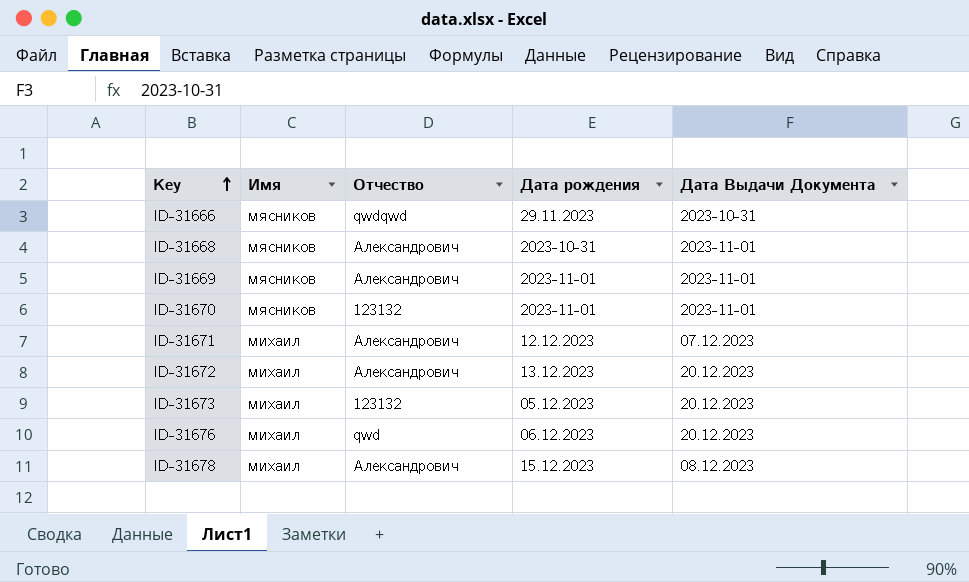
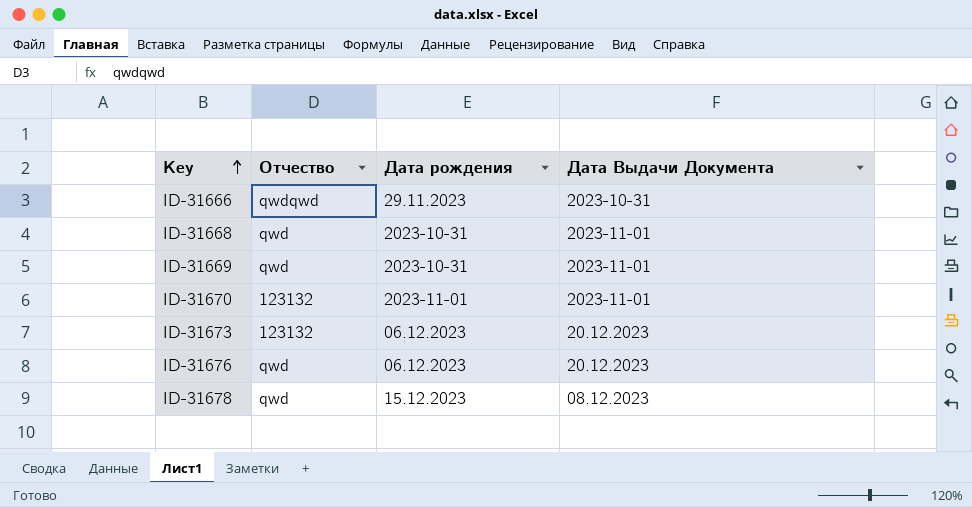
column Имя | position: 2 -> none
row ID-31671: михаил | Александрович | 12.12.2023 | 07.12.2023 -> none
row ID-31672: михаил | Александрович | 13.12.2023 | 20.12.2023 -> none
ID-31668 | Отчество: Александрович -> qwd
ID-31669 | Отчество: Александрович -> qwd
ID-31669 | Дата рождения: 2023-11-01 -> 2023-10-31
ID-31673 | Дата рождения: 05.12.2023 -> 06.12.2023
ID-31678 | Отчество: Александрович -> qwd

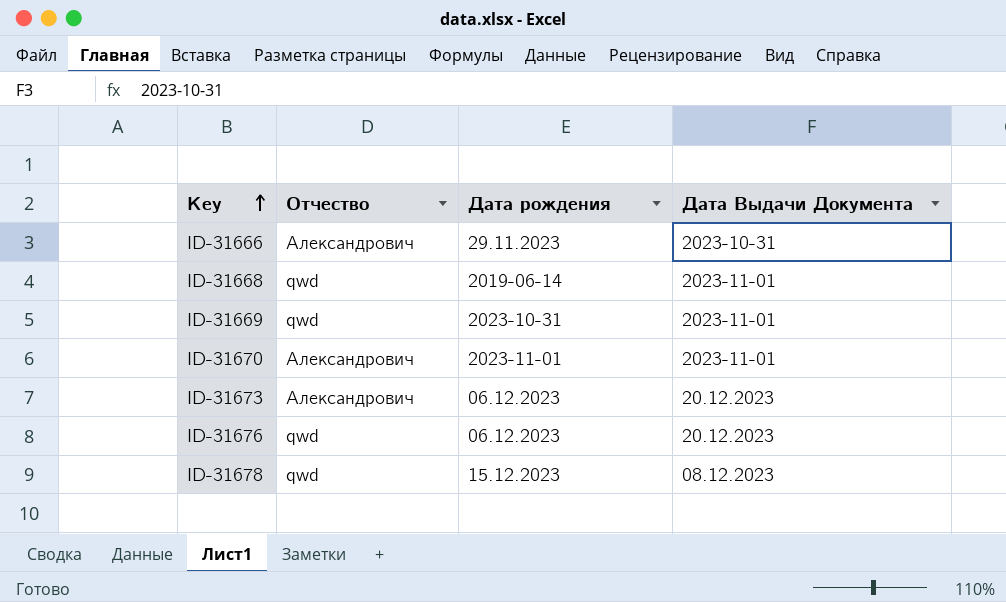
ID-31666 | Отчество: qwdqwd -> Александрович
ID-31668 | Дата рождения: 2023-10-31 -> 2019-06-14
ID-31670 | Отчество: 123132 -> Александрович
ID-31673 | Отчество: 123132 -> Александрович

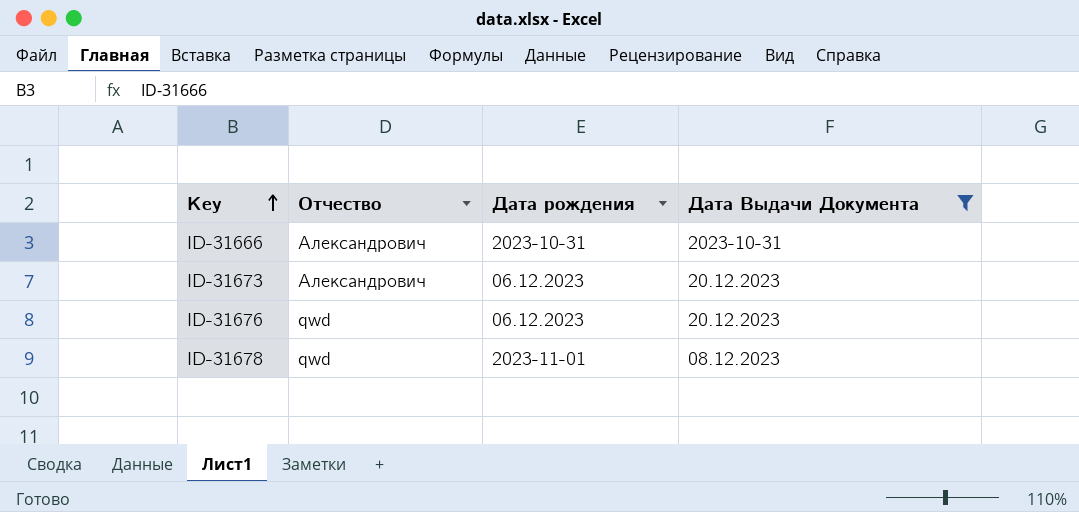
filter: none -> Дата Выдачи Документа != 2023-11-01
ID-31666 | Дата рождения: 29.11.2023 -> 2023-10-31
ID-31678 | Дата рождения: 15.12.2023 -> 2023-11-01

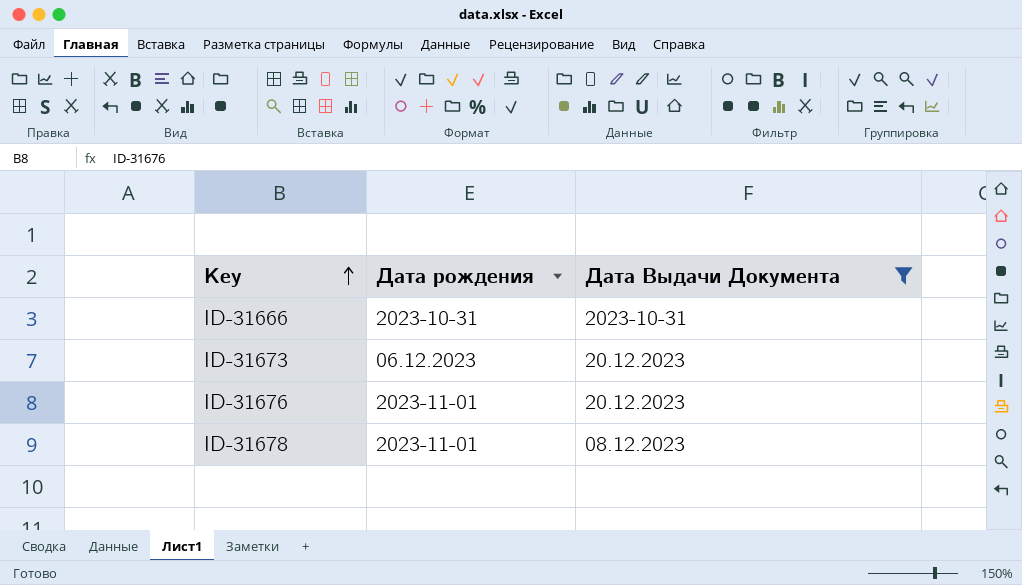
column Отчество | position: 2 -> none
ID-31676 | Дата рождения: 06.12.2023 -> 2023-11-01

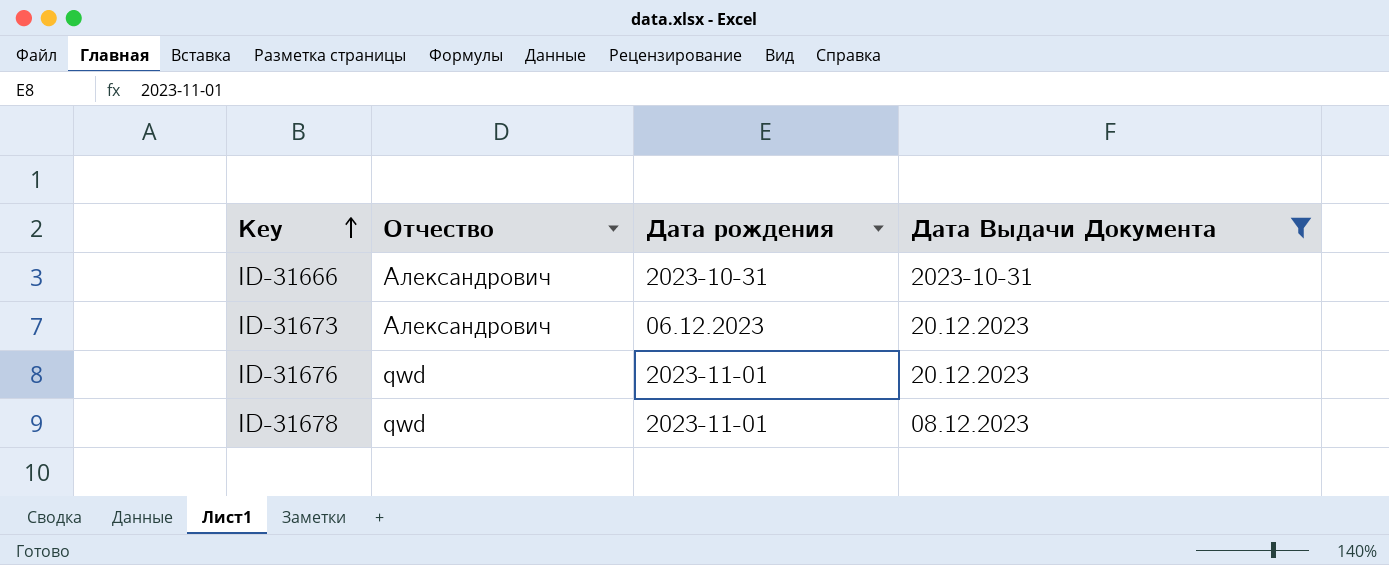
column Отчество | position: none -> 2

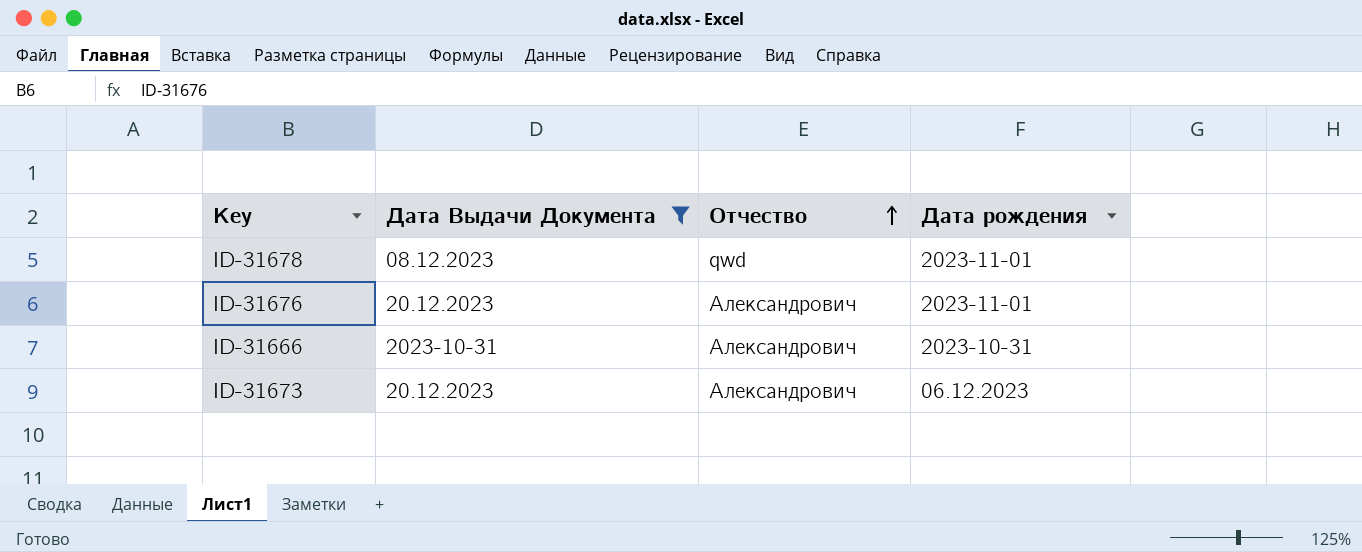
row order: Key ascending -> Отчество ascending
column Дата Выдачи Документа | position: 4 -> 2
ID-31676 | Отчество: qwd -> Александрович

